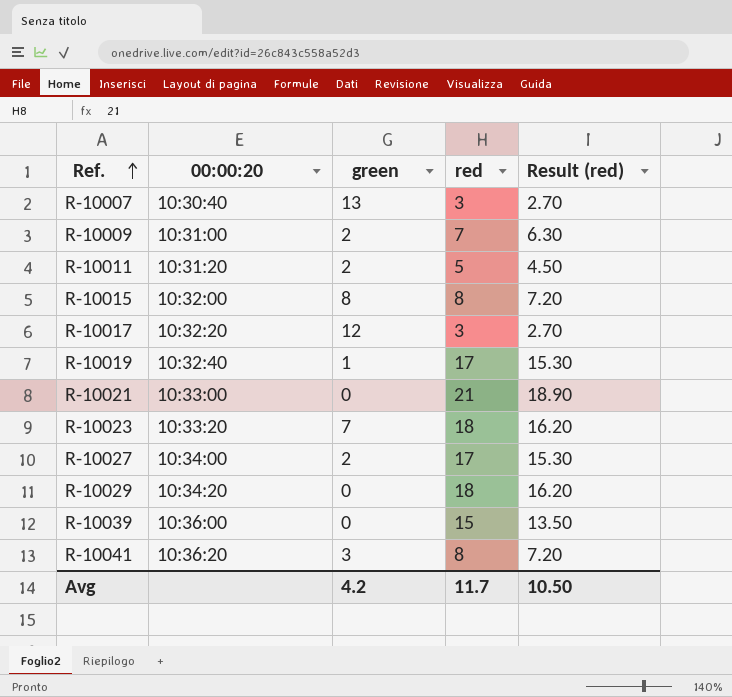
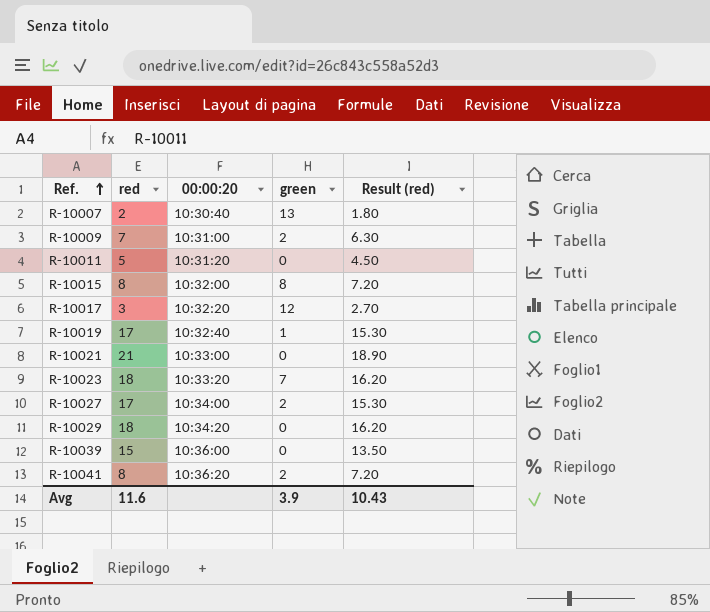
column red | position: 4 -> 2
R-10007 | red: 3 -> 2
R-10007 | Result (red): 2.70 -> 1.80
R-10011 | green: 2 -> 0
R-10041 | green: 3 -> 2
Avg | red: 11.7 -> 11.6
Avg | green: 4.2 -> 3.9
Avg | Result (red): 10.50 -> 10.43

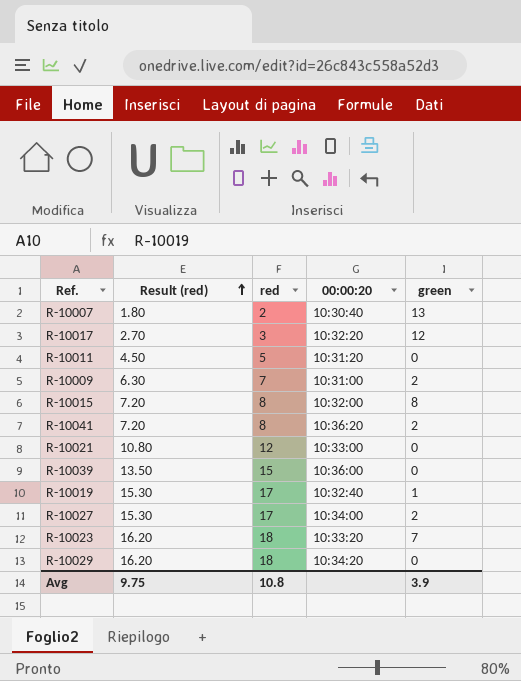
row order: Ref. ascending -> Result (red) ascending
column Result (red) | position: 5 -> 2
R-10021 | Result (red): 18.90 -> 10.80
R-10021 | red: 21 -> 12
Avg | Result (red): 10.43 -> 9.75
Avg | red: 11.6 -> 10.8

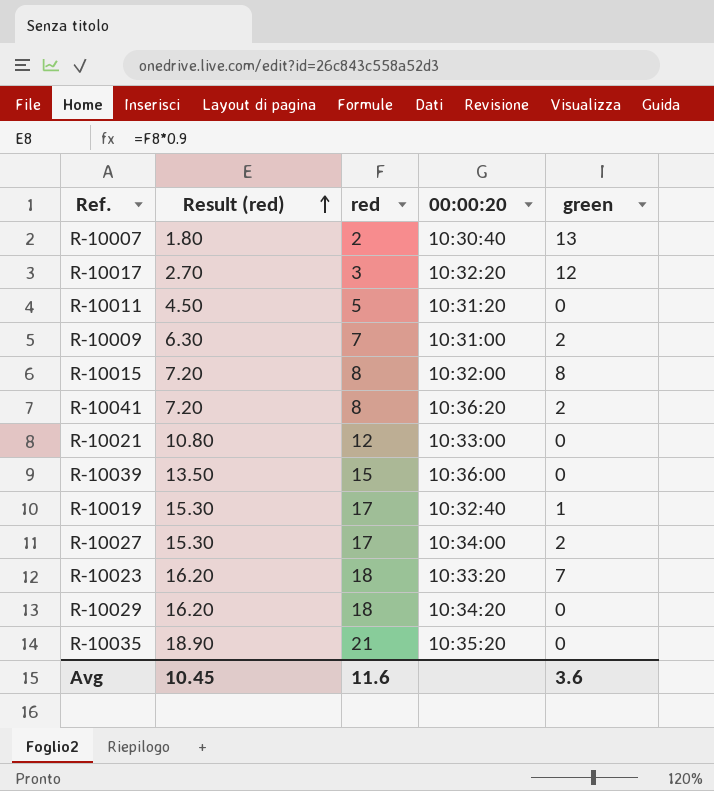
row R-10035: none -> 18.90 | 21 | 10:35:20 | 0
Avg | Result (red): 9.75 -> 10.45
Avg | red: 10.8 -> 11.6
Avg | green: 3.9 -> 3.6

